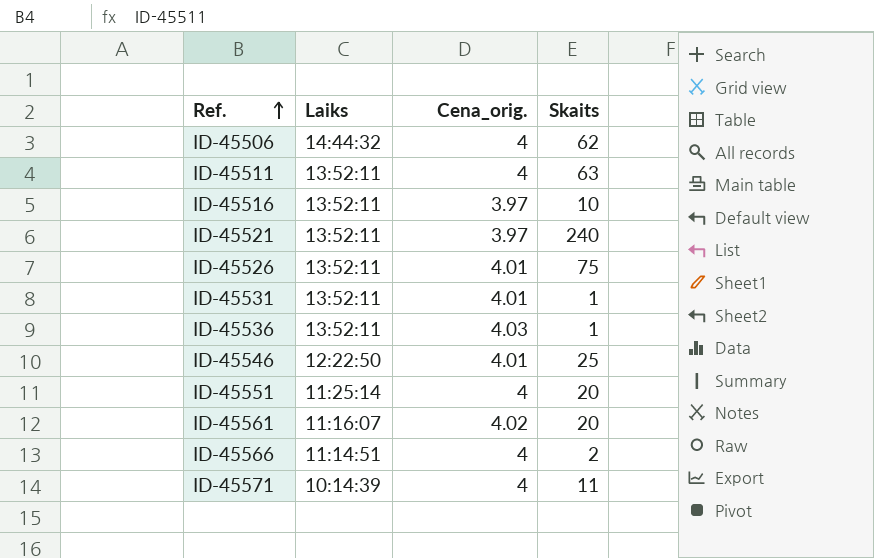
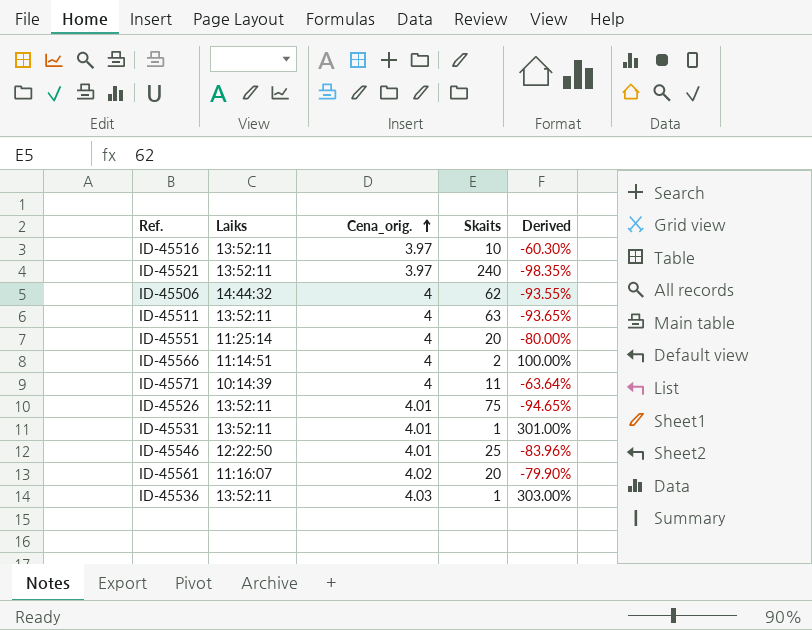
row order: Ref. ascending -> Cena_orig. ascending
column Derived | formula: none -> ([Cena_orig.] - [Skaits]) / [Skaits]

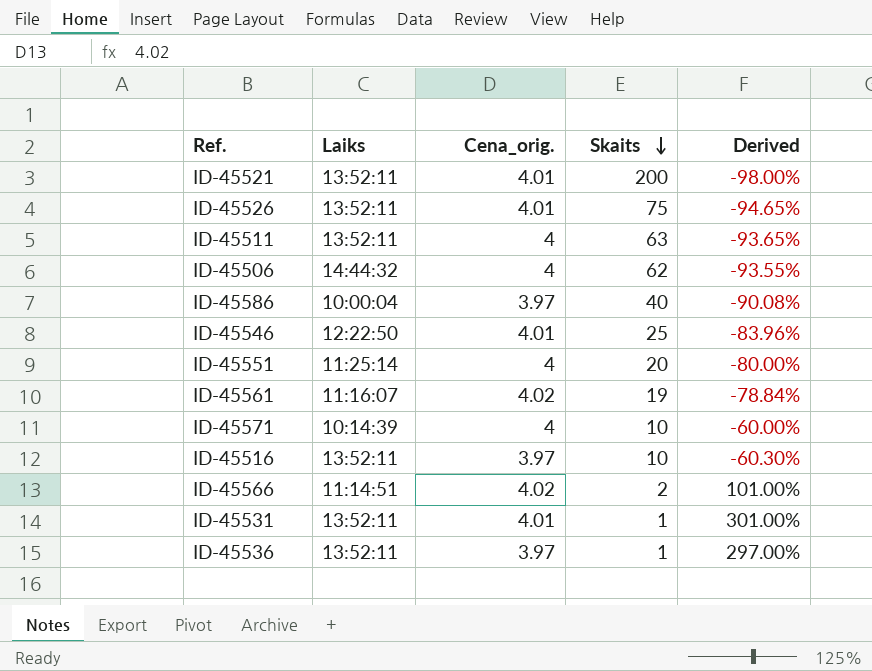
row order: Cena_orig. ascending -> Skaits descending
ID-45521 | Cena_orig.: 3.97 -> 4.01
ID-45521 | Skaits: 240 -> 200
ID-45521 | Derived: -98.35% -> -98.00%
row ID-45586: none -> 10:00:04 | 3.97 | 40 | -90.08%
ID-45561 | Skaits: 20 -> 19
ID-45561 | Derived: -79.90% -> -78.84%
ID-45571 | Skaits: 11 -> 10
ID-45571 | Derived: -63.64% -> -60.00%
ID-45566 | Cena_orig.: 4 -> 4.02
ID-45566 | Derived: 100.00% -> 101.00%
ID-45536 | Cena_orig.: 4.03 -> 3.97
ID-45536 | Derived: 303.00% -> 297.00%

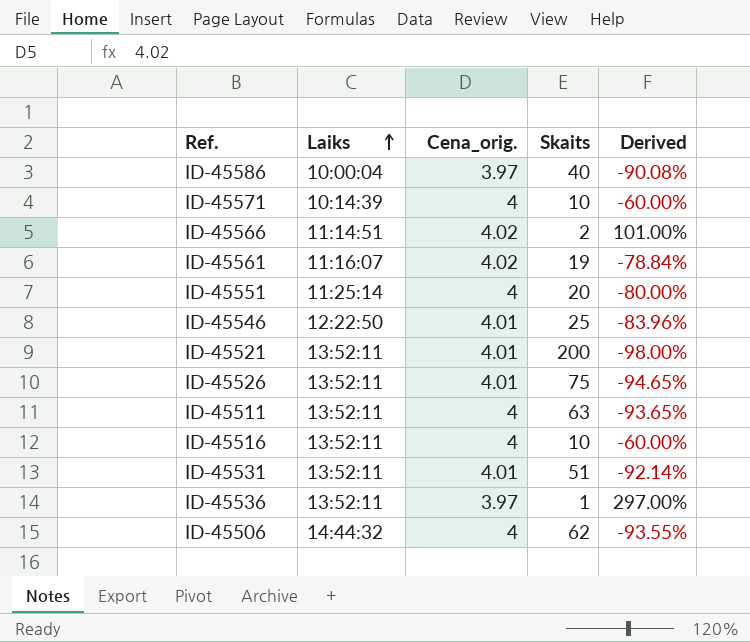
row order: Skaits descending -> Laiks ascending
ID-45516 | Cena_orig.: 3.97 -> 4
ID-45516 | Derived: -60.30% -> -60.00%
ID-45531 | Skaits: 1 -> 51
ID-45531 | Derived: 301.00% -> -92.14%

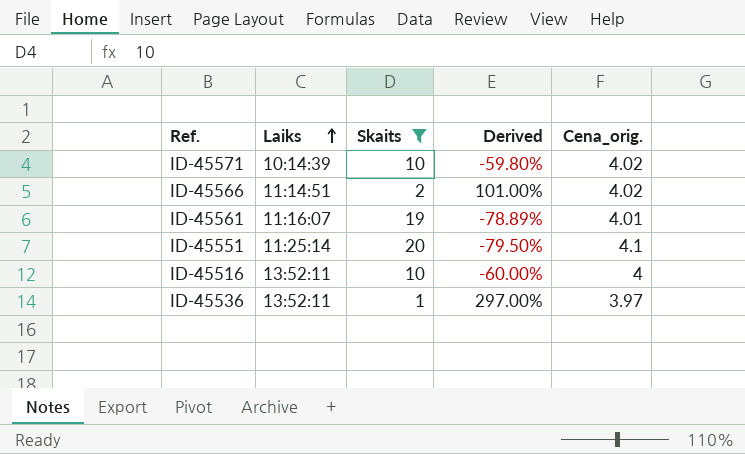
filter: none -> Skaits <= 20
column Cena_orig. | position: 3 -> 5
ID-45571 | Derived: -60.00% -> -59.80%
ID-45571 | Cena_orig.: 4 -> 4.02
ID-45561 | Derived: -78.84% -> -78.89%
ID-45561 | Cena_orig.: 4.02 -> 4.01
ID-45551 | Derived: -80.00% -> -79.50%
ID-45551 | Cena_orig.: 4 -> 4.1

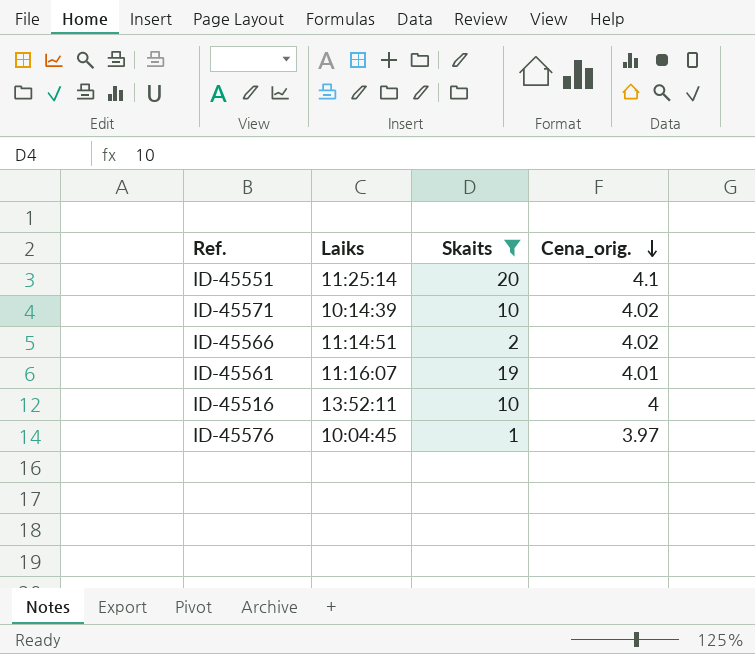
row order: Laiks ascending -> Cena_orig. descending
column Derived | formula: ([Cena_orig.] - [Skaits]) / [Skaits] -> none
row ID-45536: 13:52:11 | 1 | 297.00% | 3.97 -> none
row ID-45576: none -> 10:04:45 | 1 | 3.97

